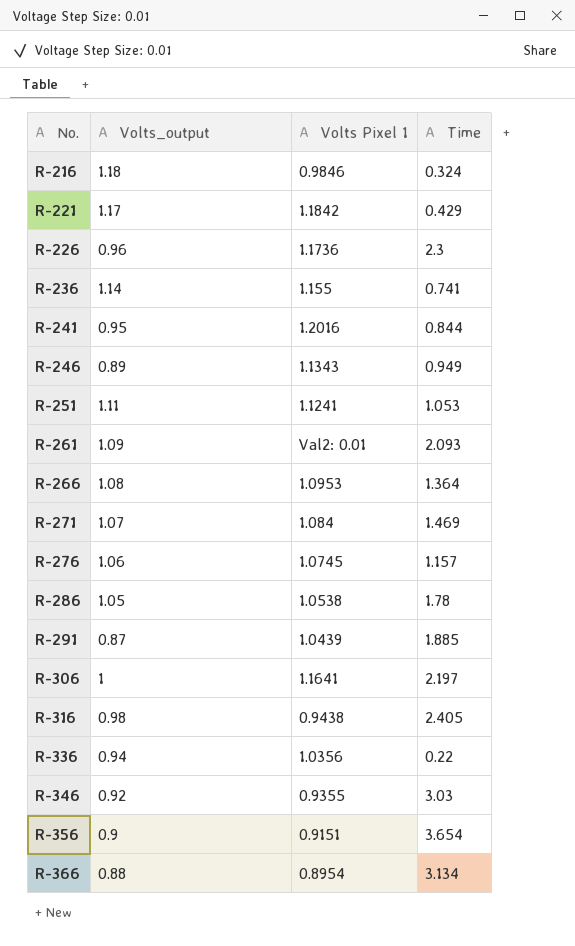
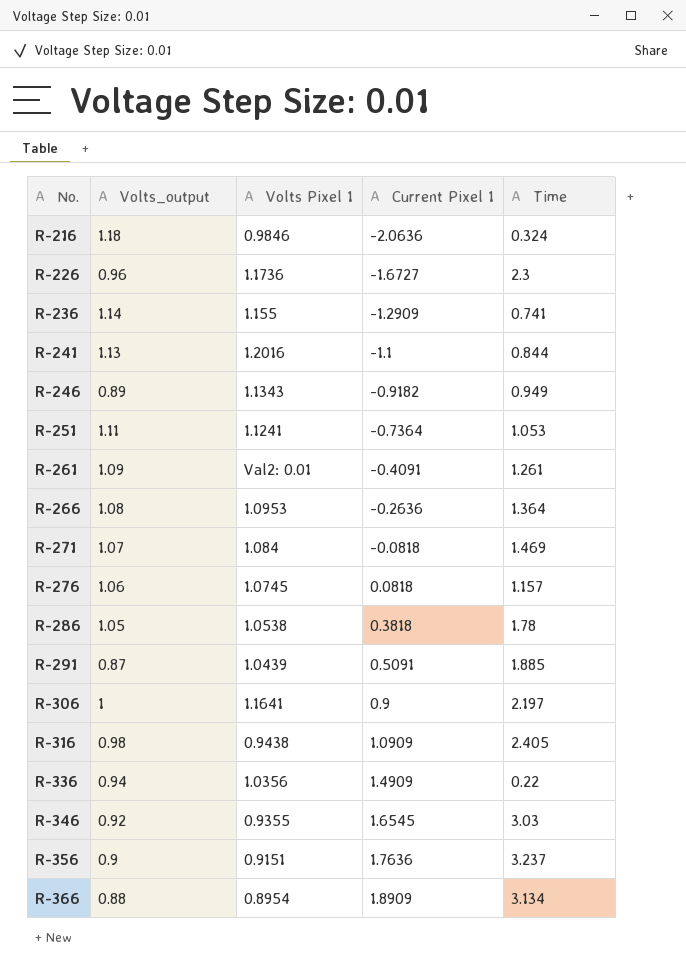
column Current Pixel 1 | position: none -> 4
row R-221: 1.17 | 1.1842 | 0.429 -> none
R-241 | Volts_output: 0.95 -> 1.13
R-261 | Time: 2.093 -> 1.261
R-356 | Time: 3.654 -> 3.237

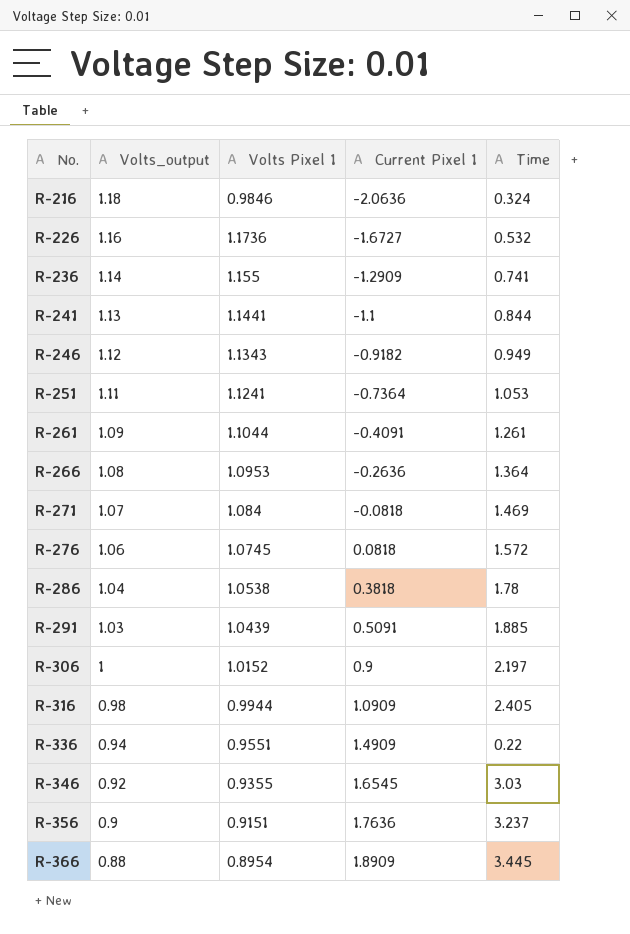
R-226 | Volts_output: 0.96 -> 1.16
R-226 | Time: 2.3 -> 0.532
R-241 | Volts Pixel 1: 1.2016 -> 1.1441
R-246 | Volts_output: 0.89 -> 1.12
R-261 | Volts Pixel 1: Val2: 0.01 -> 1.1044
R-276 | Time: 1.157 -> 1.572
R-286 | Volts_output: 1.05 -> 1.04
R-291 | Volts_output: 0.87 -> 1.03
R-306 | Volts Pixel 1: 1.1641 -> 1.0152
R-316 | Volts Pixel 1: 0.9438 -> 0.9944
R-336 | Volts Pixel 1: 1.0356 -> 0.9551
R-366 | Time: 3.134 -> 3.445

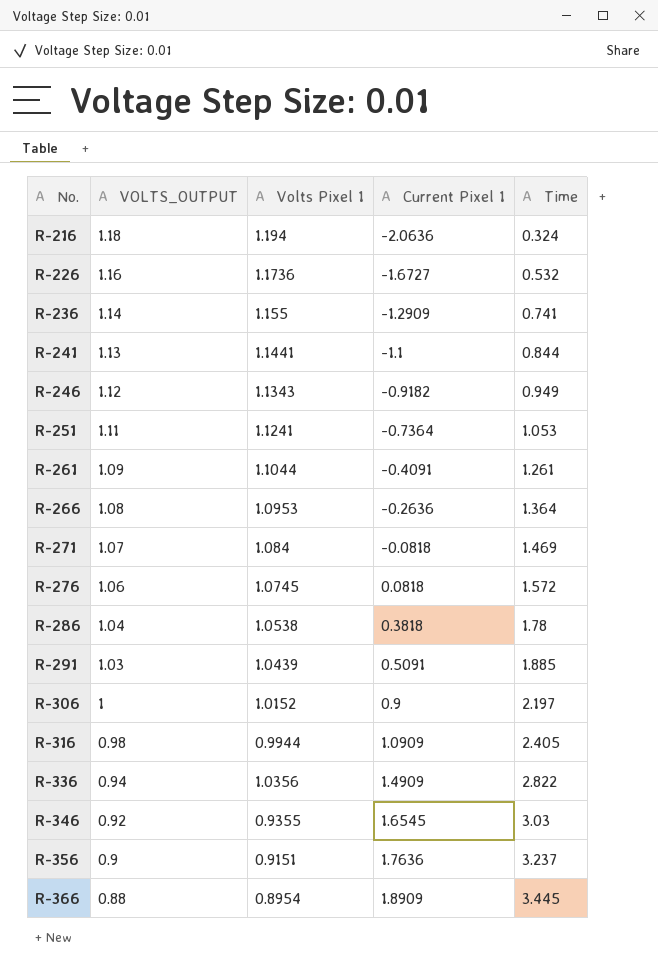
column name: Volts_output -> VOLTS_OUTPUT
R-216 | Volts Pixel 1: 0.9846 -> 1.194
R-336 | Volts Pixel 1: 0.9551 -> 1.0356
R-336 | Time: 0.22 -> 2.822

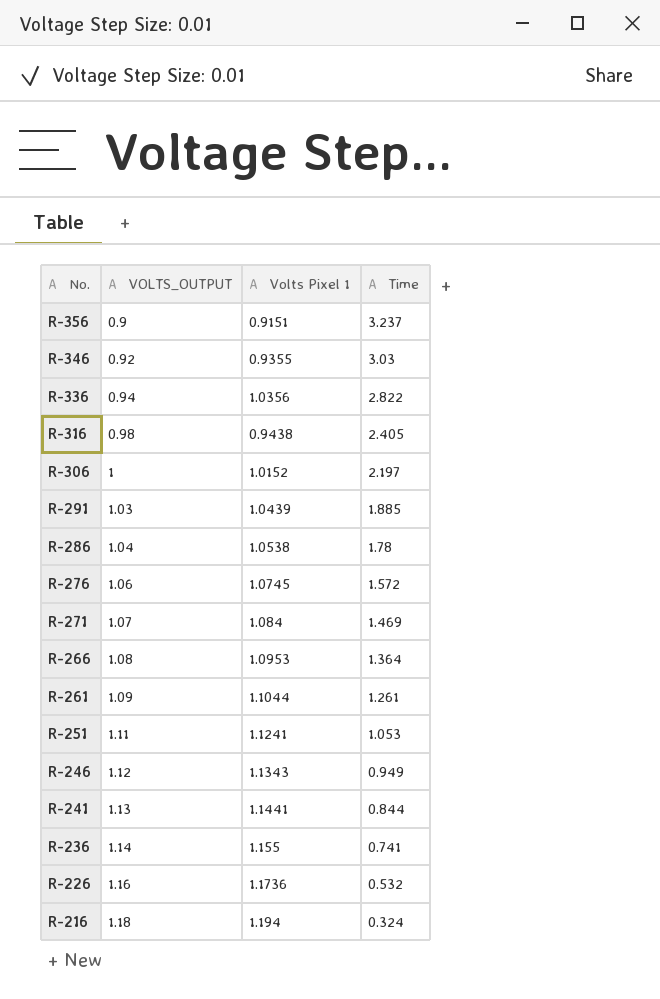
row order: No. ascending -> No. descending
column Current Pixel 1 | position: 4 -> none
row R-366: 0.88 | 0.8954 | 1.8909 | 3.445 -> none
R-316 | Volts Pixel 1: 0.9944 -> 0.9438

